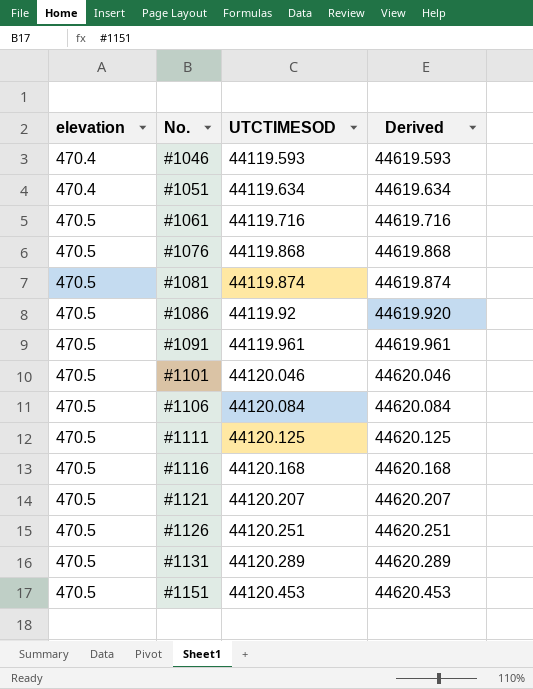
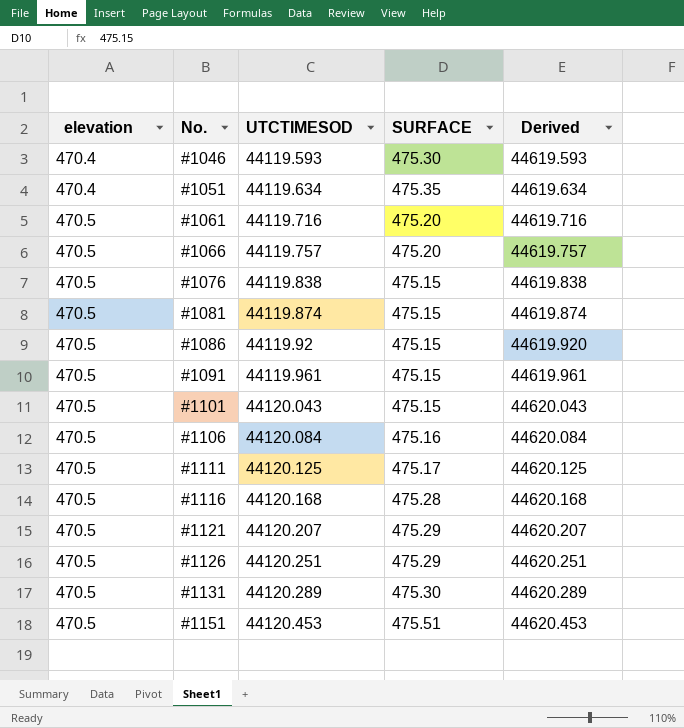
column SURFACE | position: none -> 4
row #1066: none -> 470.5 | 44119.757 | 475.20 | 44619.757
#1076 | UTCTIMESOD: 44119.868 -> 44119.838
#1076 | Derived: 44619.868 -> 44619.838
#1101 | UTCTIMESOD: 44120.046 -> 44120.043
#1101 | Derived: 44620.046 -> 44620.043

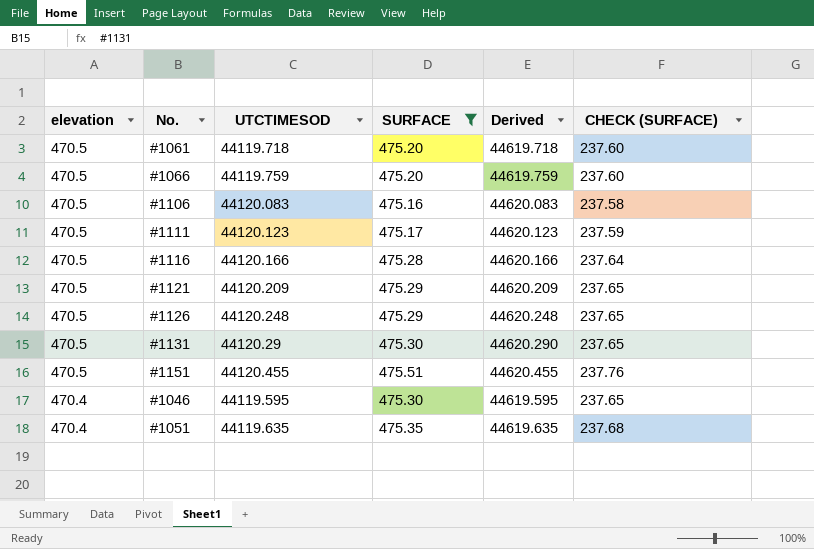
filter: none -> SURFACE != 475.15
row order: elevation ascending -> elevation descending
column CHECK (SURFACE) | formula: none -> [SURFACE] * 0.5
#1061 | UTCTIMESOD: 44119.716 -> 44119.718
#1061 | Derived: 44619.716 -> 44619.718
#1066 | UTCTIMESOD: 44119.757 -> 44119.759
#1066 | Derived: 44619.757 -> 44619.759
#1106 | UTCTIMESOD: 44120.084 -> 44120.083
#1106 | Derived: 44620.084 -> 44620.083
#1111 | UTCTIMESOD: 44120.125 -> 44120.123
#1111 | Derived: 44620.125 -> 44620.123
#1116 | UTCTIMESOD: 44120.168 -> 44120.166
#1116 | Derived: 44620.168 -> 44620.166
#1121 | UTCTIMESOD: 44120.207 -> 44120.209
#1121 | Derived: 44620.207 -> 44620.209
#1126 | UTCTIMESOD: 44120.251 -> 44120.248
#1126 | Derived: 44620.251 -> 44620.248
#1131 | UTCTIMESOD: 44120.289 -> 44120.29
#1131 | Derived: 44620.289 -> 44620.290
#1151 | UTCTIMESOD: 44120.453 -> 44120.455
#1151 | Derived: 44620.453 -> 44620.455
#1046 | UTCTIMESOD: 44119.593 -> 44119.595
#1046 | Derived: 44619.593 -> 44619.595
#1051 | UTCTIMESOD: 44119.634 -> 44119.635
#1051 | Derived: 44619.634 -> 44619.635

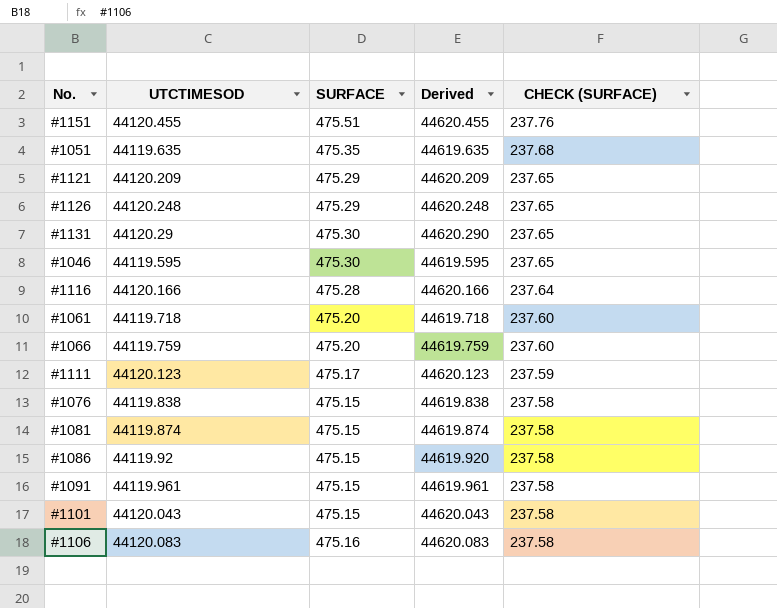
filter: SURFACE != 475.15 -> none
row order: elevation descending -> CHECK (SURFACE) descending
column elevation | position: 1 -> none

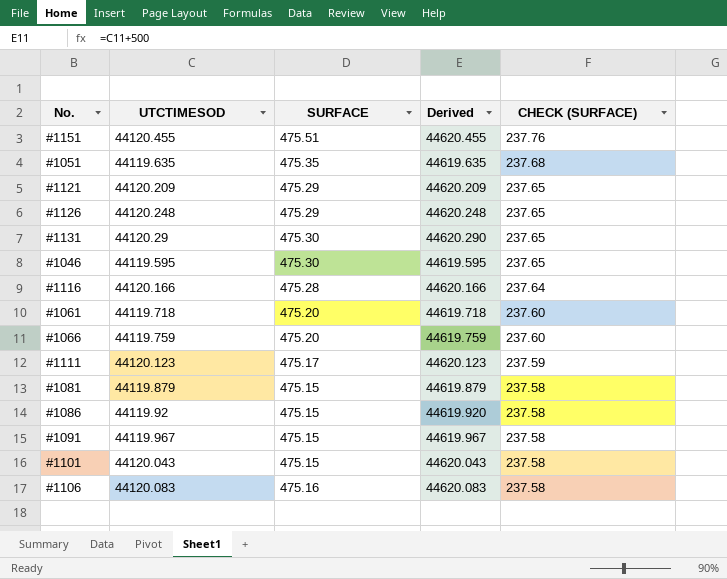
row #1076: 44119.838 | 475.15 | 44619.838 | 237.58 -> none
#1081 | UTCTIMESOD: 44119.874 -> 44119.879
#1081 | Derived: 44619.874 -> 44619.879
#1091 | UTCTIMESOD: 44119.961 -> 44119.967
#1091 | Derived: 44619.961 -> 44619.967

